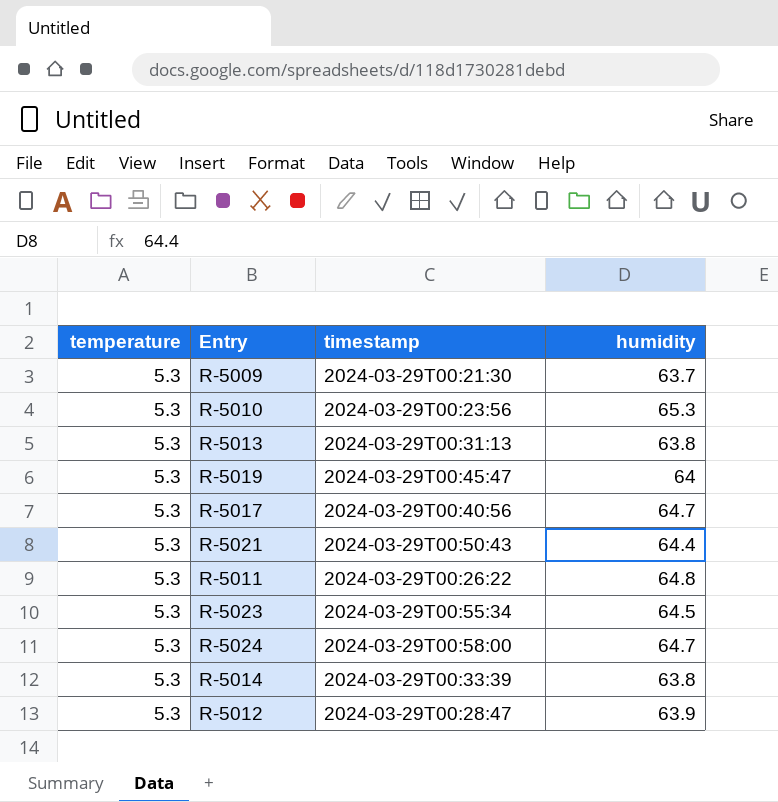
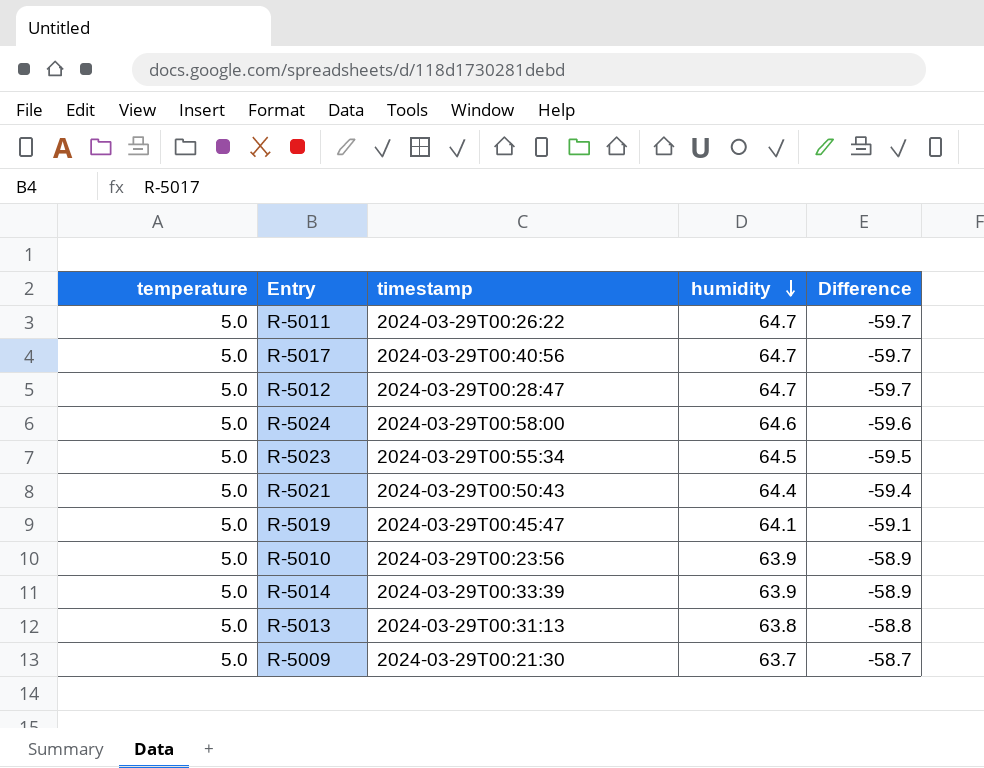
row order: none -> humidity descending
column Difference | formula: none -> [temperature] - [humidity]
R-5011 | temperature: 5.3 -> 5.0
R-5011 | humidity: 64.8 -> 64.7
R-5017 | temperature: 5.3 -> 5.0
R-5012 | temperature: 5.3 -> 5.0
R-5012 | humidity: 63.9 -> 64.7
R-5024 | temperature: 5.3 -> 5.0
R-5024 | humidity: 64.7 -> 64.6
R-5023 | temperature: 5.3 -> 5.0
R-5021 | temperature: 5.3 -> 5.0
R-5019 | temperature: 5.3 -> 5.0
R-5019 | humidity: 64 -> 64.1
R-5010 | temperature: 5.3 -> 5.0
R-5010 | humidity: 65.3 -> 63.9
R-5014 | temperature: 5.3 -> 5.0
R-5014 | humidity: 63.8 -> 63.9
R-5013 | temperature: 5.3 -> 5.0
R-5009 | temperature: 5.3 -> 5.0

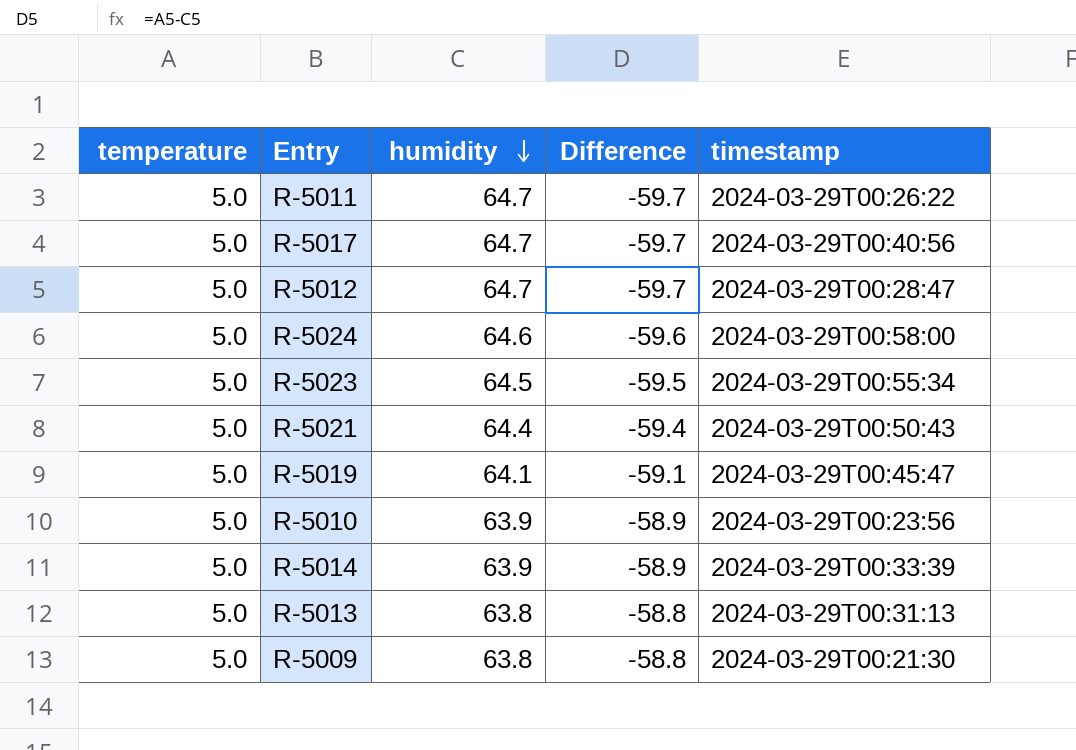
column timestamp | position: 3 -> 5
R-5009 | humidity: 63.7 -> 63.8
R-5009 | Difference: -58.7 -> -58.8

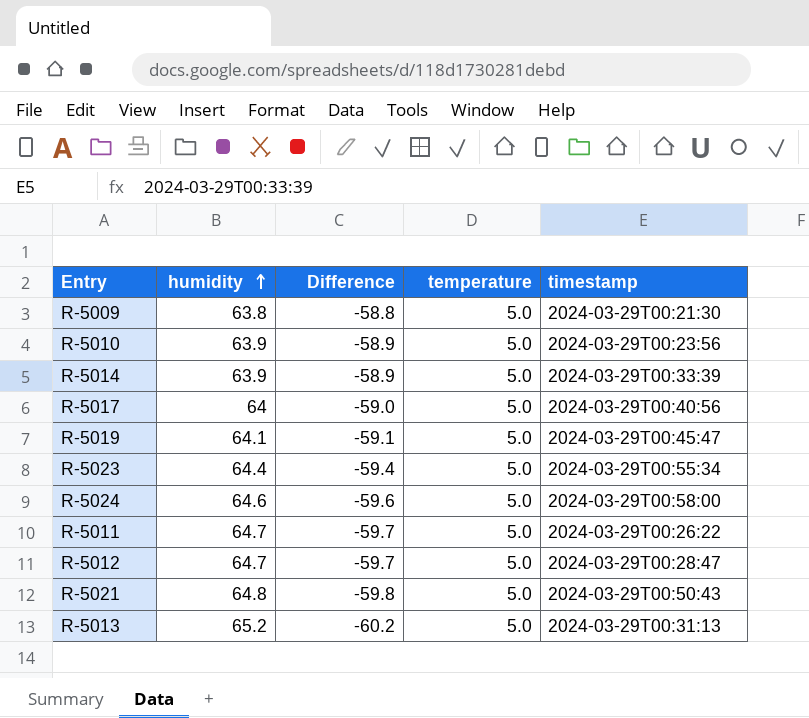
row order: humidity descending -> humidity ascending
column temperature | position: 1 -> 4
R-5017 | humidity: 64.7 -> 64
R-5017 | Difference: -59.7 -> -59.0
R-5023 | humidity: 64.5 -> 64.4
R-5023 | Difference: -59.5 -> -59.4
R-5021 | humidity: 64.4 -> 64.8
R-5021 | Difference: -59.4 -> -59.8
R-5013 | humidity: 63.8 -> 65.2
R-5013 | Difference: -58.8 -> -60.2

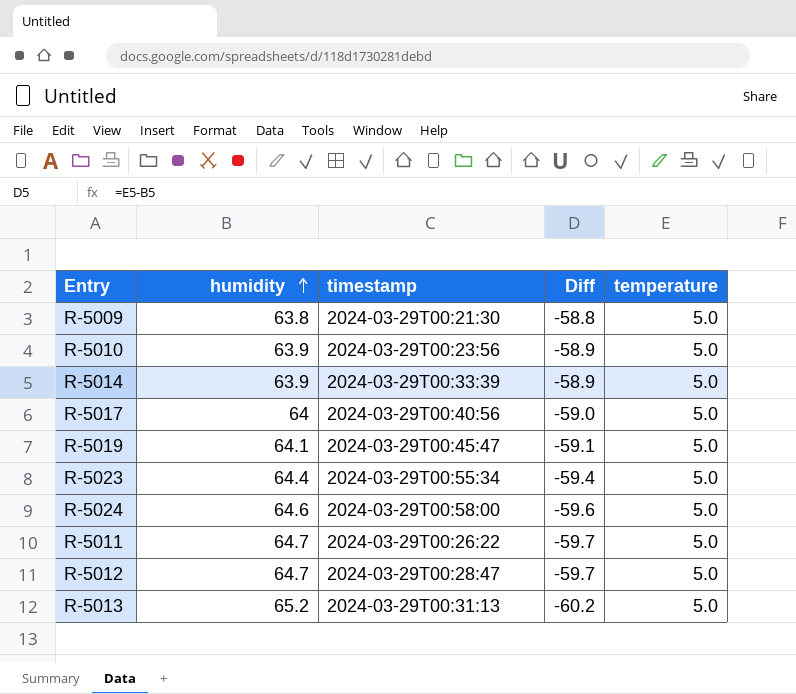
column timestamp | position: 5 -> 3
column name: Difference -> Diff
row R-5021: 64.8 | -59.8 | 5.0 | 2024-03-29T00:50:43 -> none

